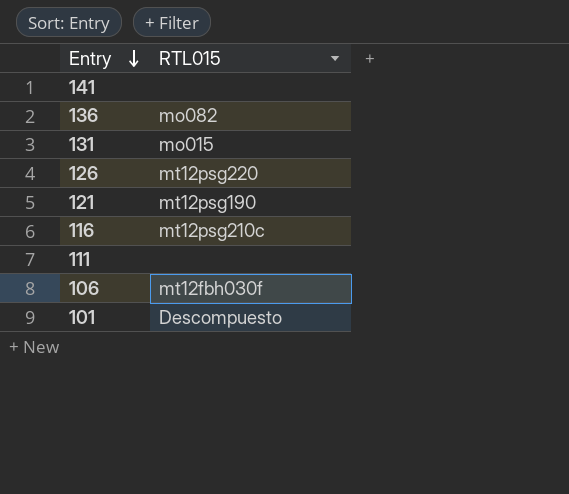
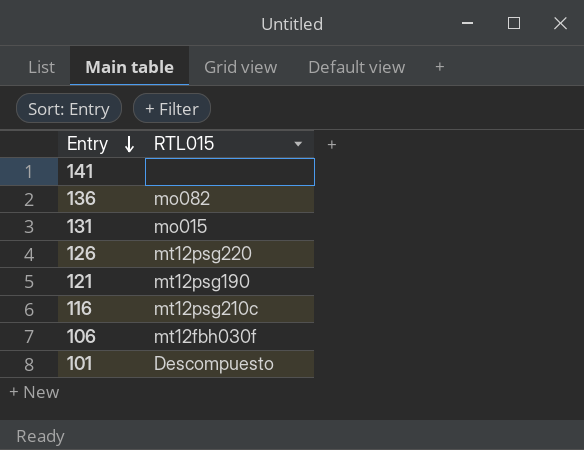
row 111: none -> none

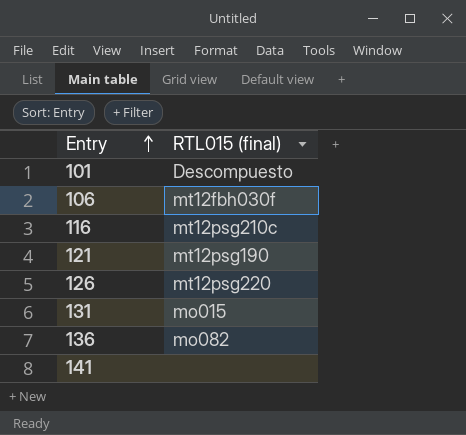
row order: Entry descending -> Entry ascending
column name: RTL015 -> RTL015 (final)

